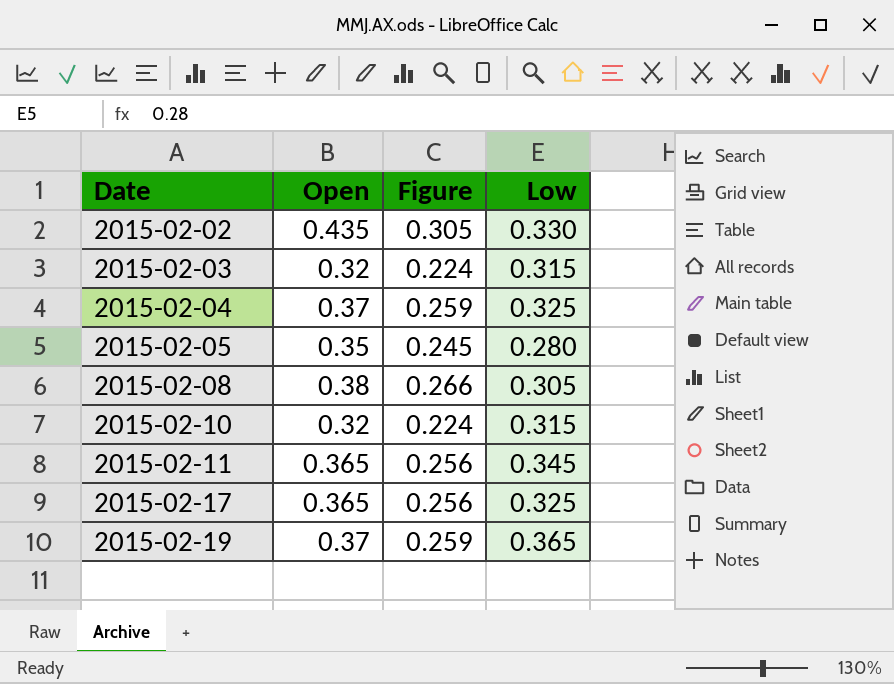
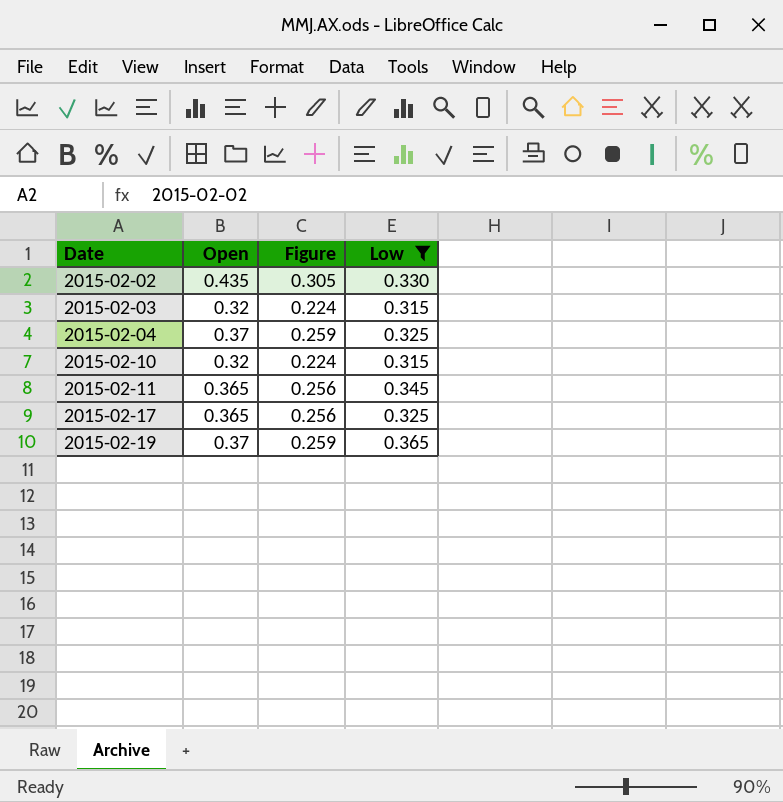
filter: none -> Low >= 0.315

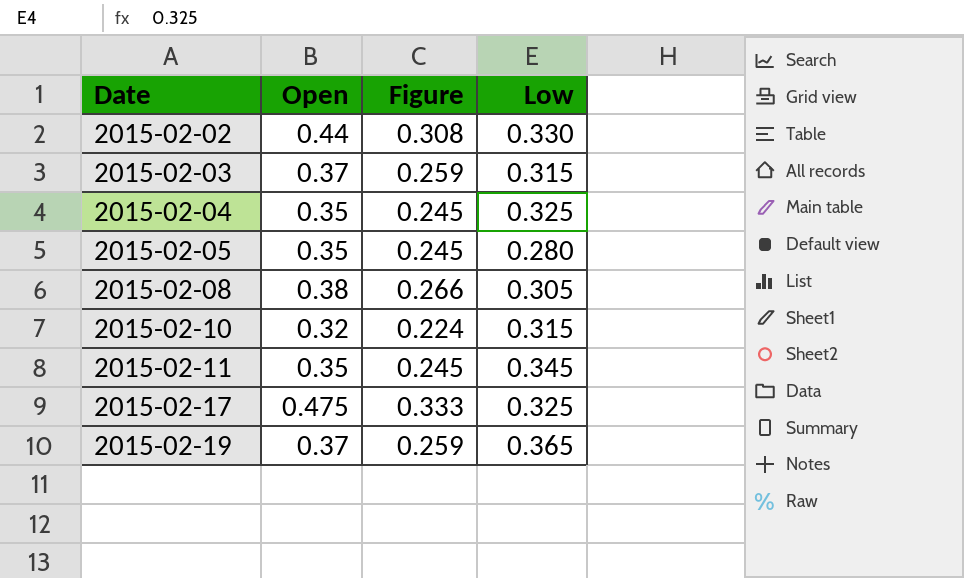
filter: Low >= 0.315 -> none
2015-02-02 | Open: 0.435 -> 0.44
2015-02-02 | Figure: 0.305 -> 0.308
2015-02-03 | Open: 0.32 -> 0.37
2015-02-03 | Figure: 0.224 -> 0.259
2015-02-04 | Open: 0.37 -> 0.35
2015-02-04 | Figure: 0.259 -> 0.245
2015-02-11 | Open: 0.365 -> 0.35
2015-02-11 | Figure: 0.256 -> 0.245
2015-02-17 | Open: 0.365 -> 0.475
2015-02-17 | Figure: 0.256 -> 0.333

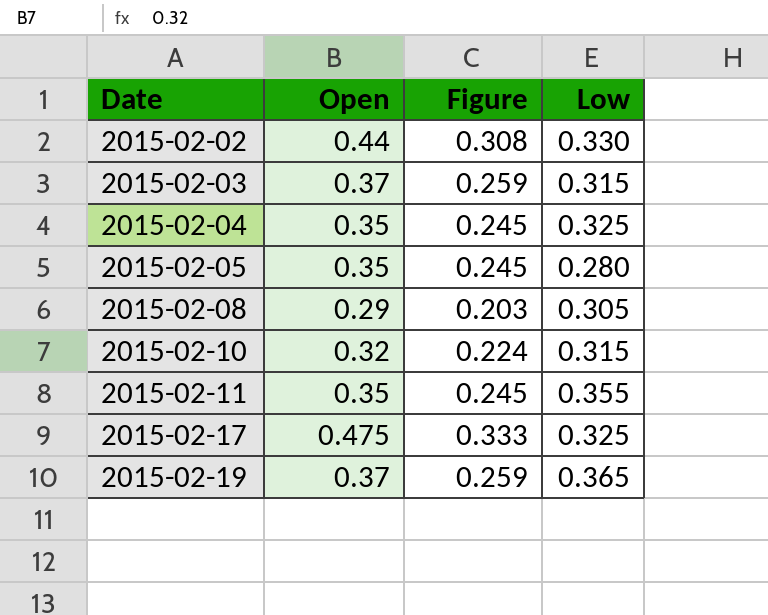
2015-02-08 | Open: 0.38 -> 0.29
2015-02-08 | Figure: 0.266 -> 0.203
2015-02-11 | Low: 0.345 -> 0.355

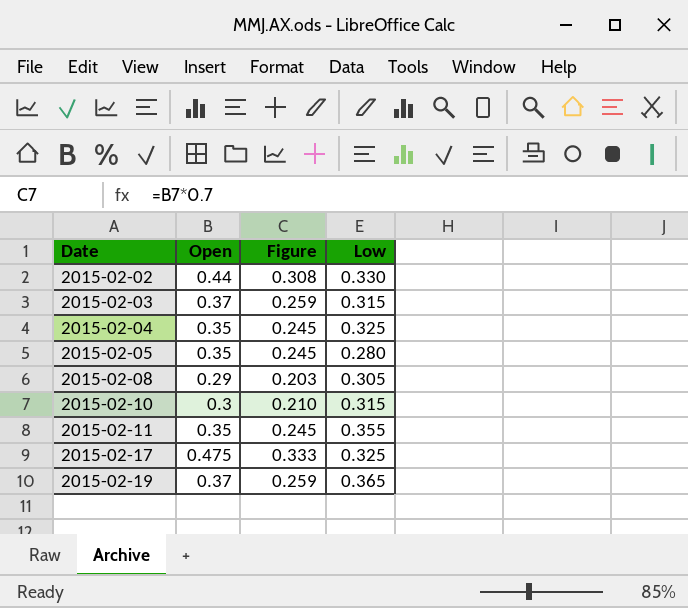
2015-02-10 | Open: 0.32 -> 0.3
2015-02-10 | Figure: 0.224 -> 0.210

